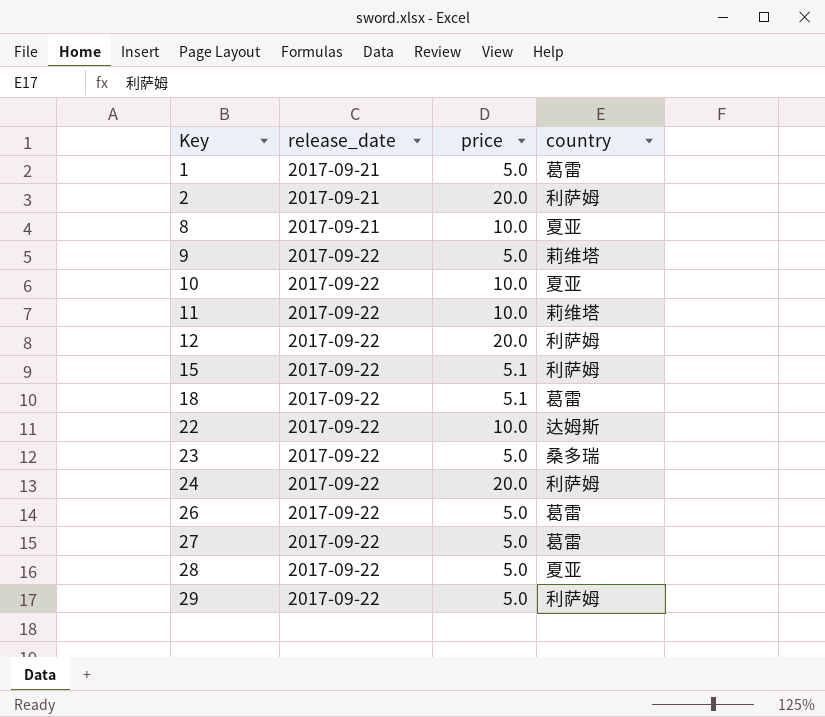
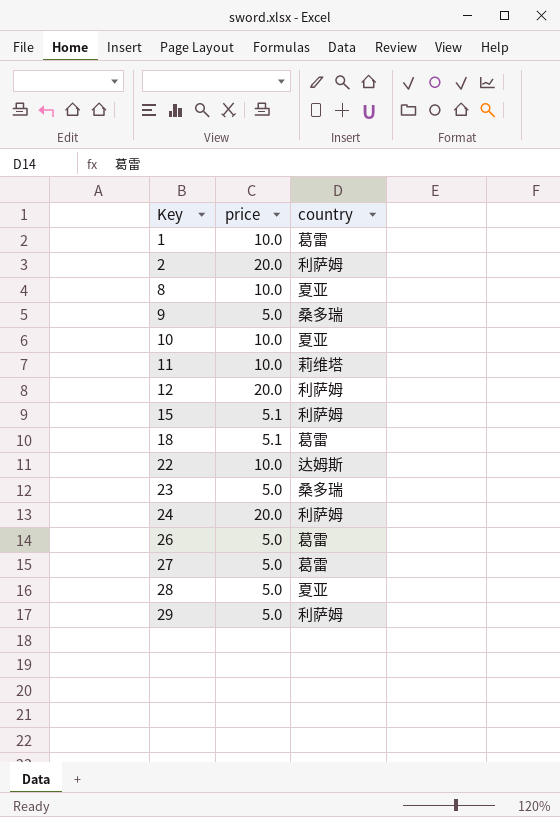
column release_date | position: 2 -> none
1 | price: 5.0 -> 10.0
9 | country: 莉维塔 -> 桑多瑞

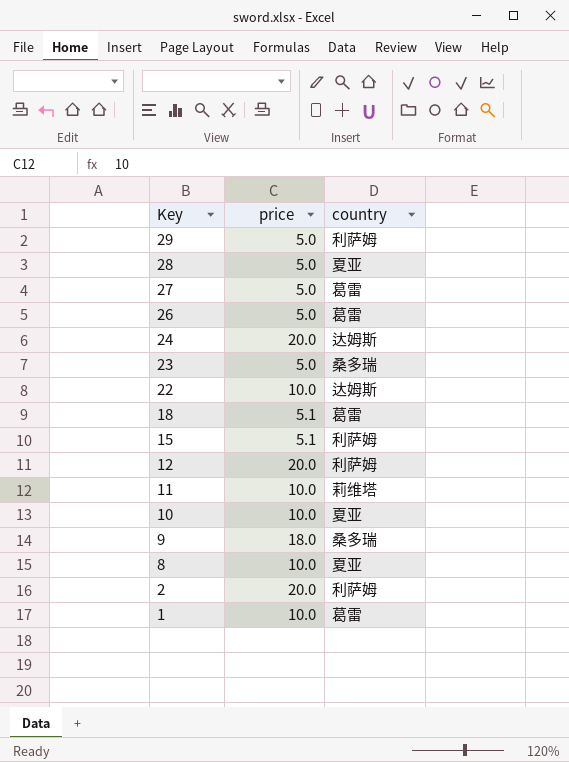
row order: Key ascending -> Key descending
24 | country: 利萨姆 -> 达姆斯
9 | price: 5.0 -> 18.0

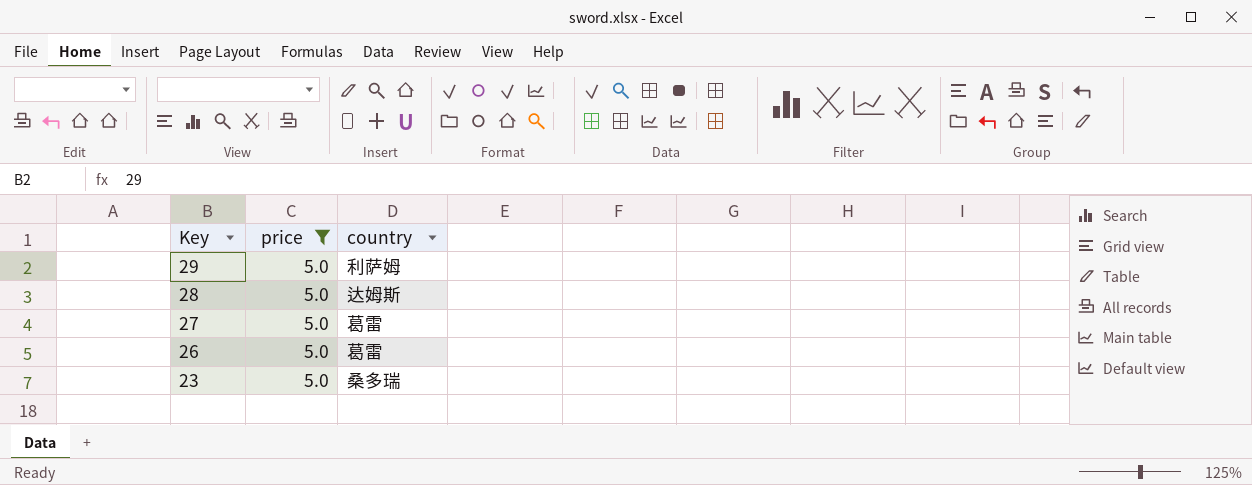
filter: none -> price = 5.0
28 | country: 夏亚 -> 达姆斯

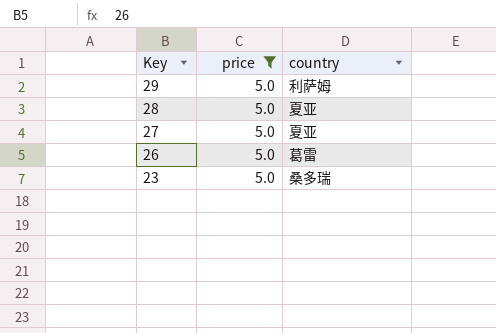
28 | country: 达姆斯 -> 夏亚
27 | country: 葛雷 -> 夏亚

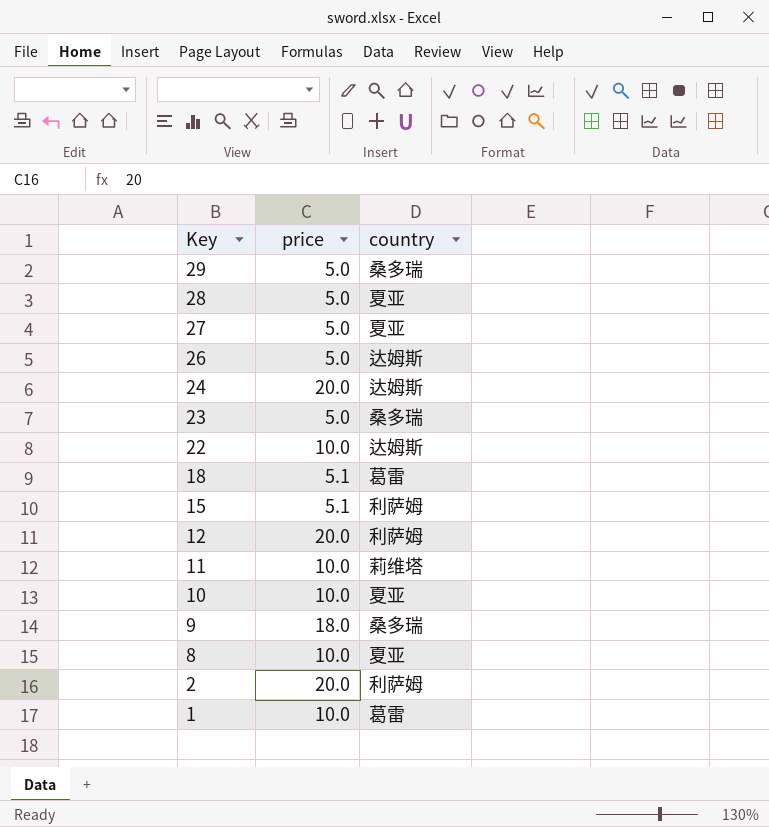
filter: price = 5.0 -> none
29 | country: 利萨姆 -> 桑多瑞
26 | country: 葛雷 -> 达姆斯

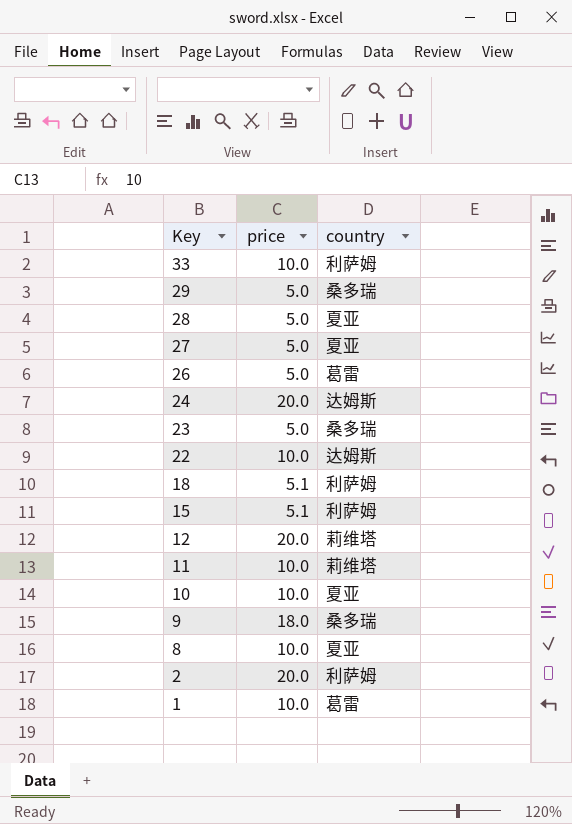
row 33: none -> 10.0 | 利萨姆
26 | country: 达姆斯 -> 葛雷
18 | country: 葛雷 -> 利萨姆
12 | country: 利萨姆 -> 莉维塔

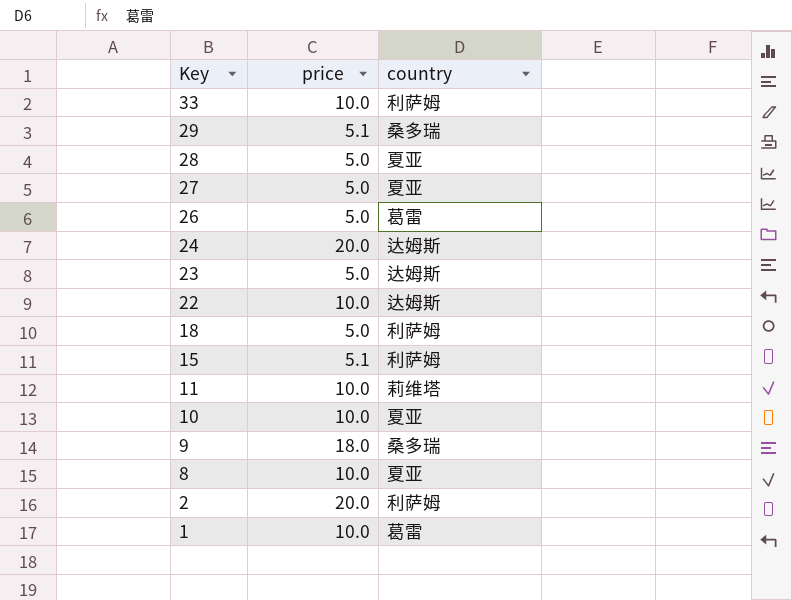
row 12: 20.0 | 莉维塔 -> none
29 | price: 5.0 -> 5.1
23 | country: 桑多瑞 -> 达姆斯
18 | price: 5.1 -> 5.0

